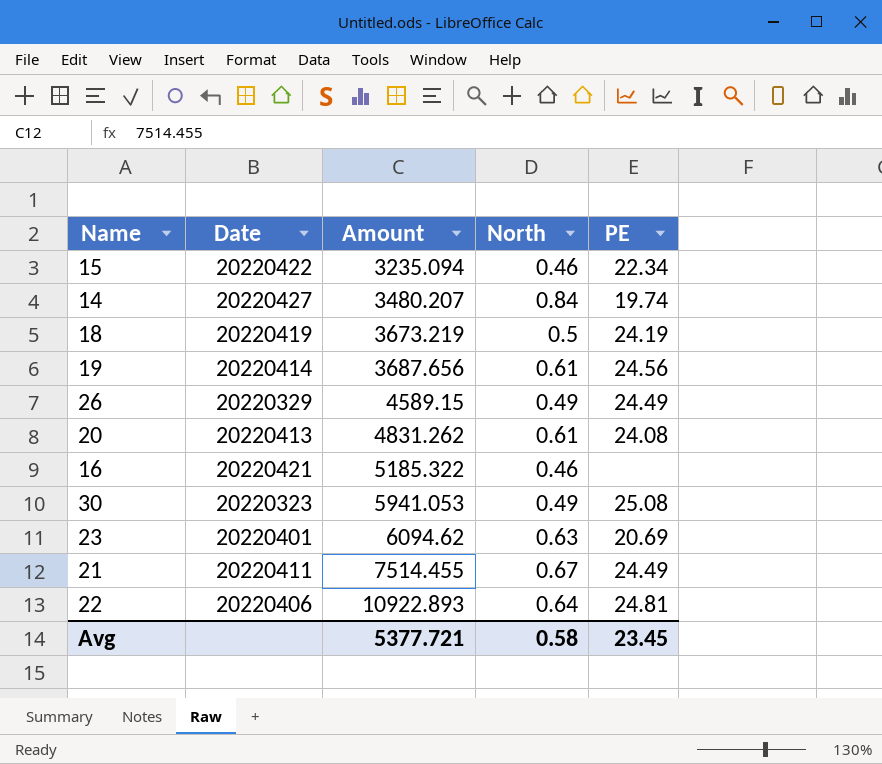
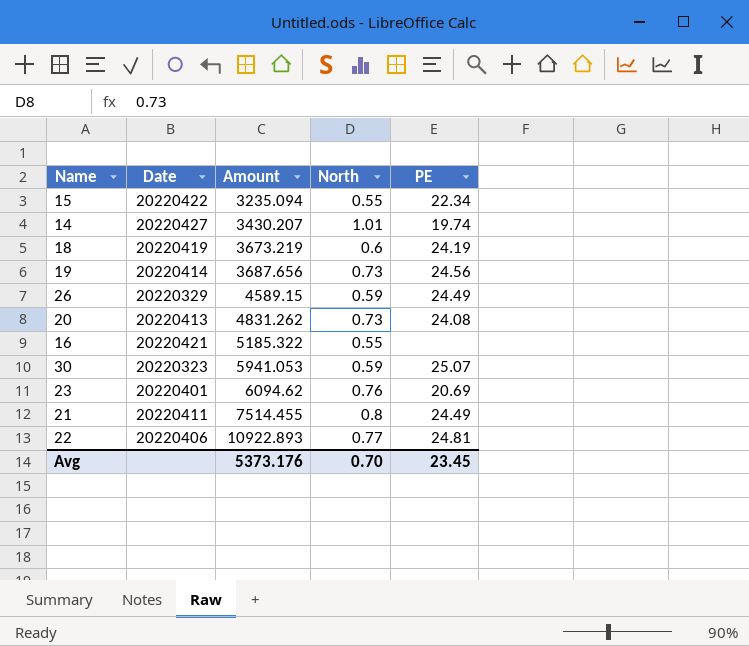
15 | North: 0.46 -> 0.55
14 | Amount: 3480.207 -> 3430.207
14 | North: 0.84 -> 1.01
18 | North: 0.5 -> 0.6
19 | North: 0.61 -> 0.73
26 | North: 0.49 -> 0.59
20 | North: 0.61 -> 0.73
16 | North: 0.46 -> 0.55
30 | North: 0.49 -> 0.59
30 | PE: 25.08 -> 25.07
23 | North: 0.63 -> 0.76
21 | North: 0.67 -> 0.8
22 | North: 0.64 -> 0.77
Avg | Amount: 5377.721 -> 5373.176
Avg | North: 0.58 -> 0.70

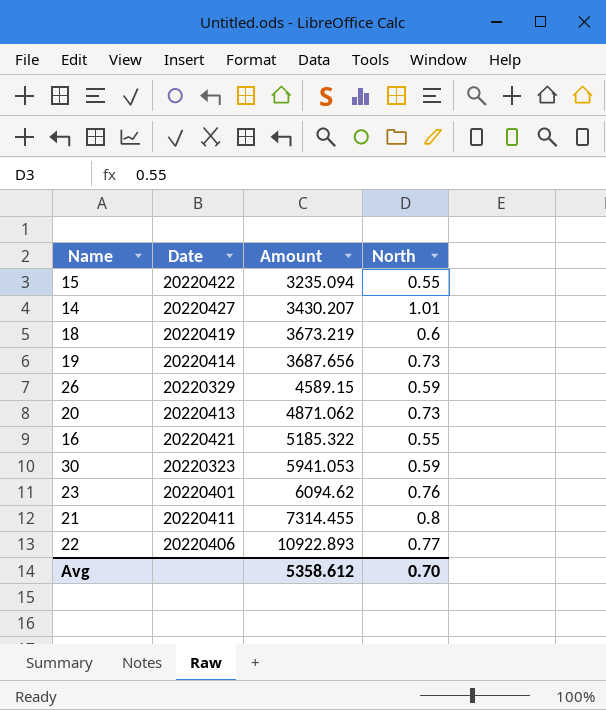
column PE | position: 5 -> none
20 | Amount: 4831.262 -> 4871.062
21 | Amount: 7514.455 -> 7314.455
Avg | Amount: 5373.176 -> 5358.612

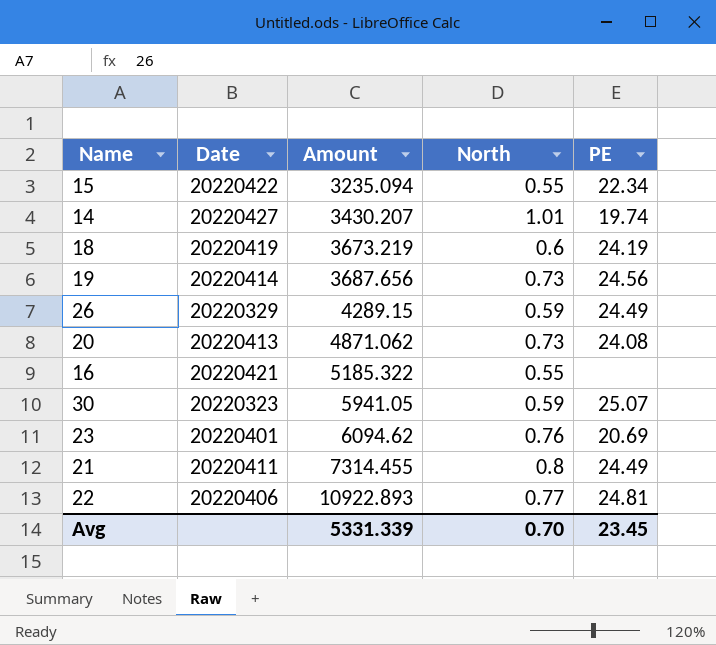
column PE | position: none -> 5
26 | Amount: 4589.15 -> 4289.15
30 | Amount: 5941.053 -> 5941.05
Avg | Amount: 5358.612 -> 5331.339

